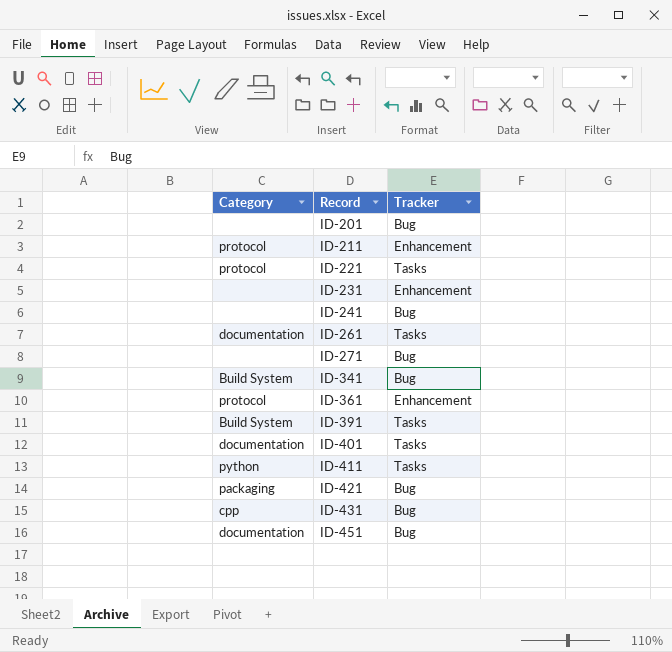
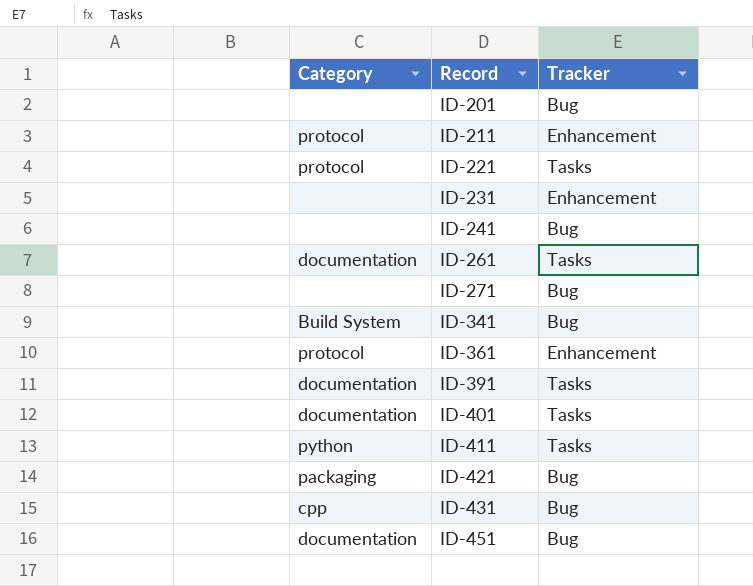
ID-391 | Category: Build System -> documentation

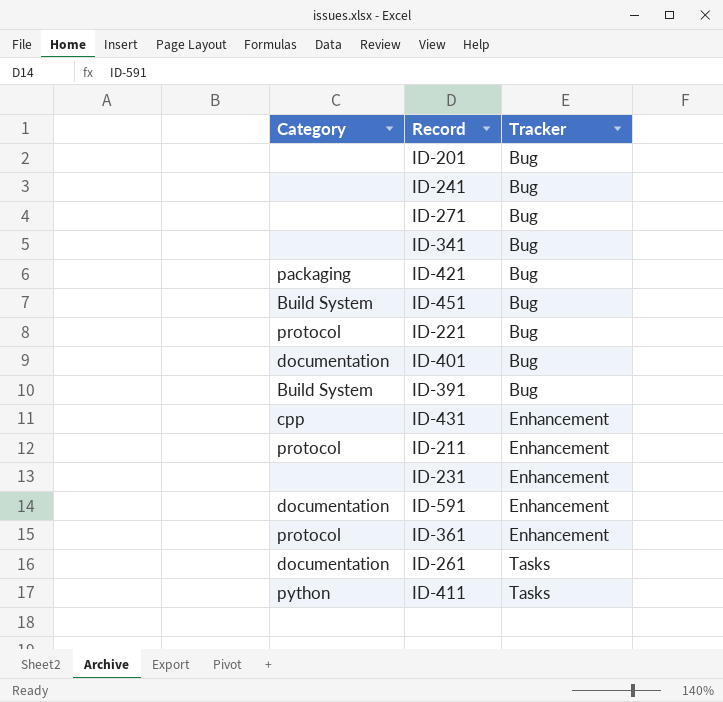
row order: Record ascending -> Tracker ascending
ID-341 | Category: Build System -> none
ID-451 | Category: documentation -> Build System
ID-221 | Tracker: Tasks -> Bug
ID-401 | Tracker: Tasks -> Bug
ID-391 | Category: documentation -> Build System
ID-391 | Tracker: Tasks -> Bug
ID-431 | Tracker: Bug -> Enhancement
row ID-591: none -> documentation | Enhancement

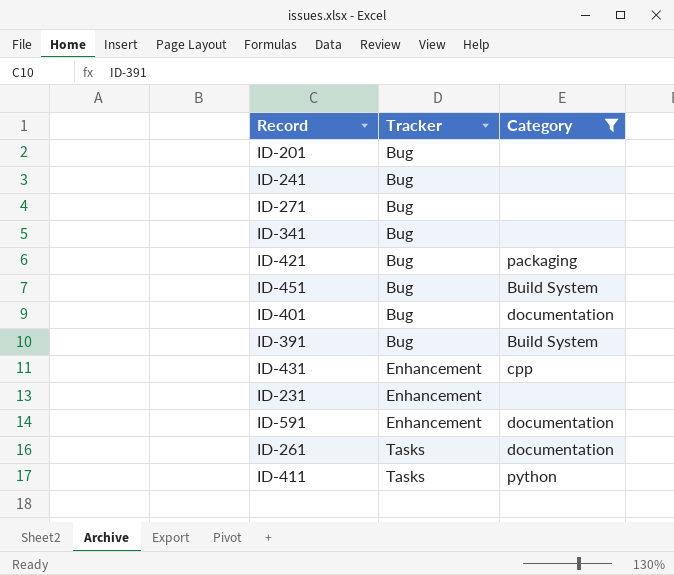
filter: none -> Category != protocol
column Category | position: 1 -> 3

